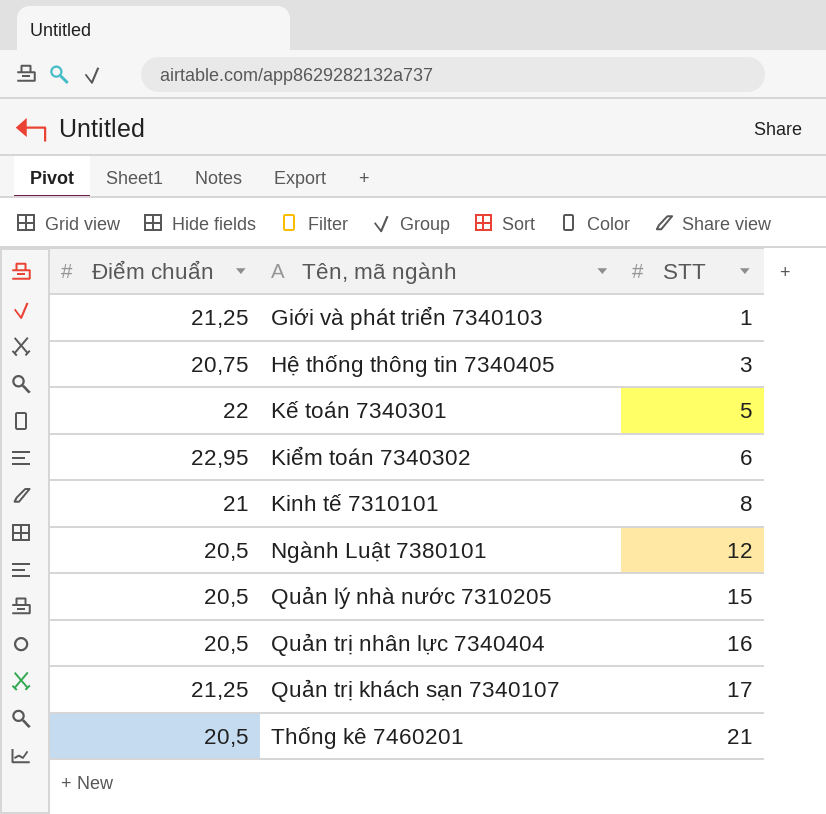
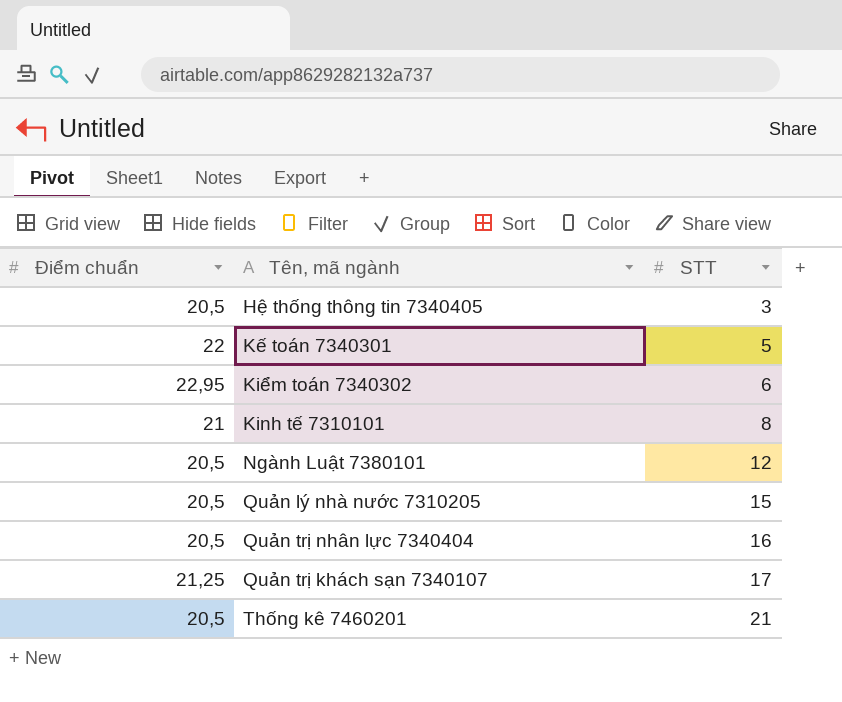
row Giới và phát triển 7340103: 21,25 | 1 -> none
Hệ thống thông tin 7340405 | Điểm chuẩn: 20,75 -> 20,5

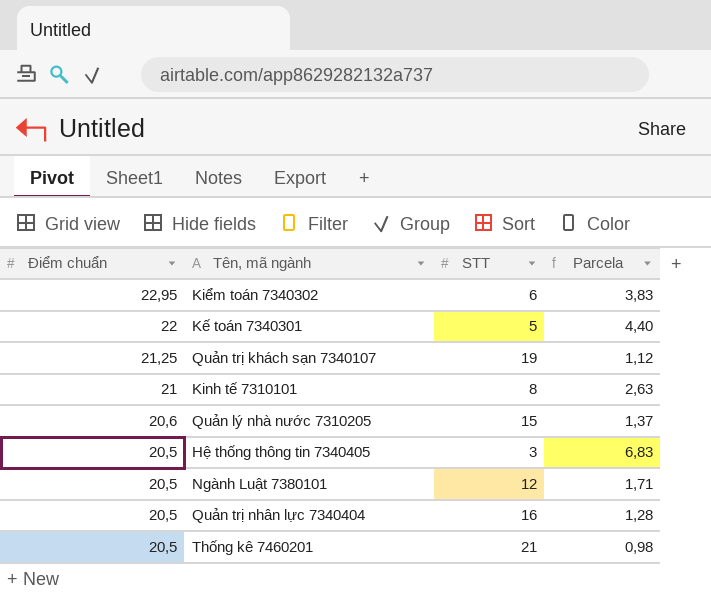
row order: STT ascending -> Điểm chuẩn descending
column Parcela | formula: none -> [Điểm chuẩn] / [STT]
Quản trị khách sạn 7340107 | STT: 17 -> 19
Quản lý nhà nước 7310205 | Điểm chuẩn: 20,5 -> 20,6

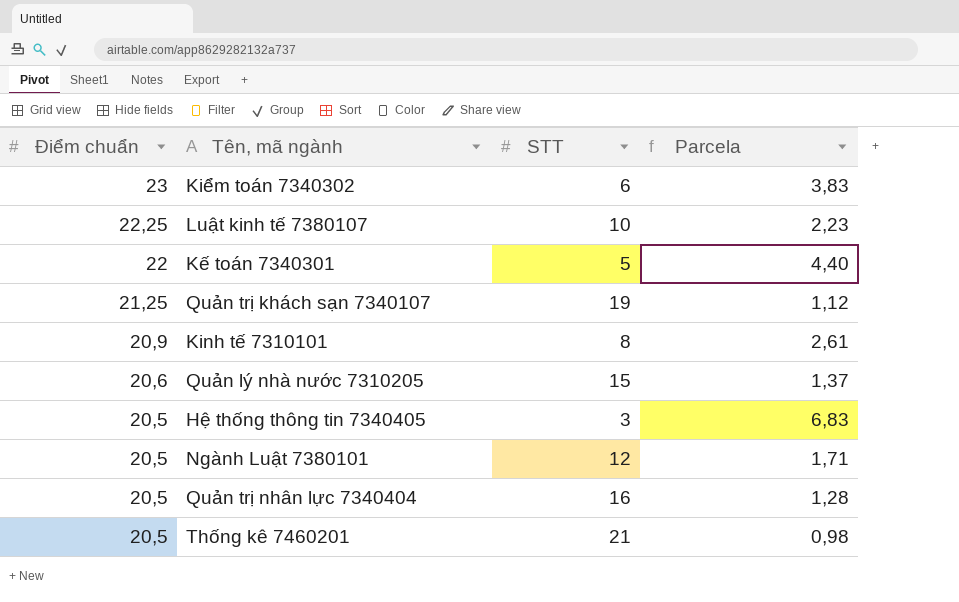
Kiểm toán 7340302 | Điểm chuẩn: 22,95 -> 23
row Luật kinh tế 7380107: none -> 22,25 | 10 | 2,23
Kinh tế 7310101 | Điểm chuẩn: 21 -> 20,9
Kinh tế 7310101 | Parcela: 2,63 -> 2,61

